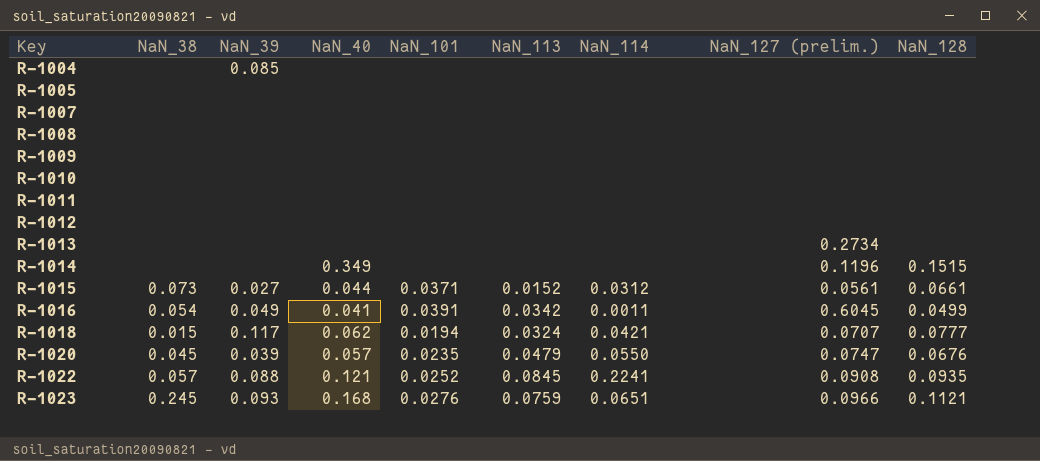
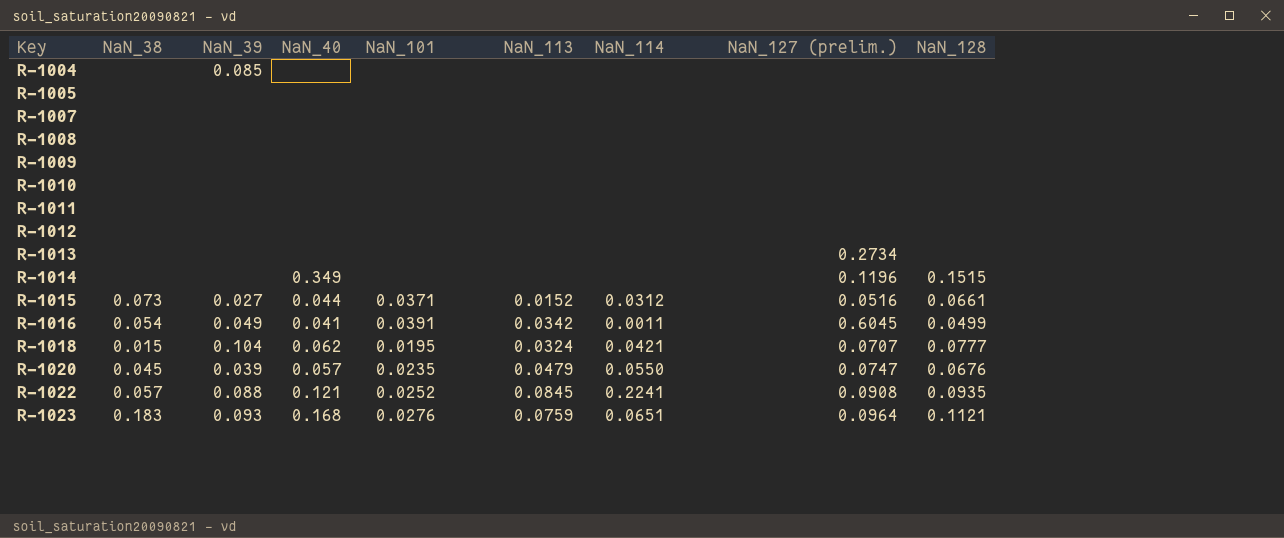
R-1015 | NaN_127 (prelim.): 0.0561 -> 0.0516
R-1018 | NaN_39: 0.117 -> 0.104
R-1018 | NaN_101: 0.0194 -> 0.0195
R-1023 | NaN_38: 0.245 -> 0.183
R-1023 | NaN_127 (prelim.): 0.0966 -> 0.0964

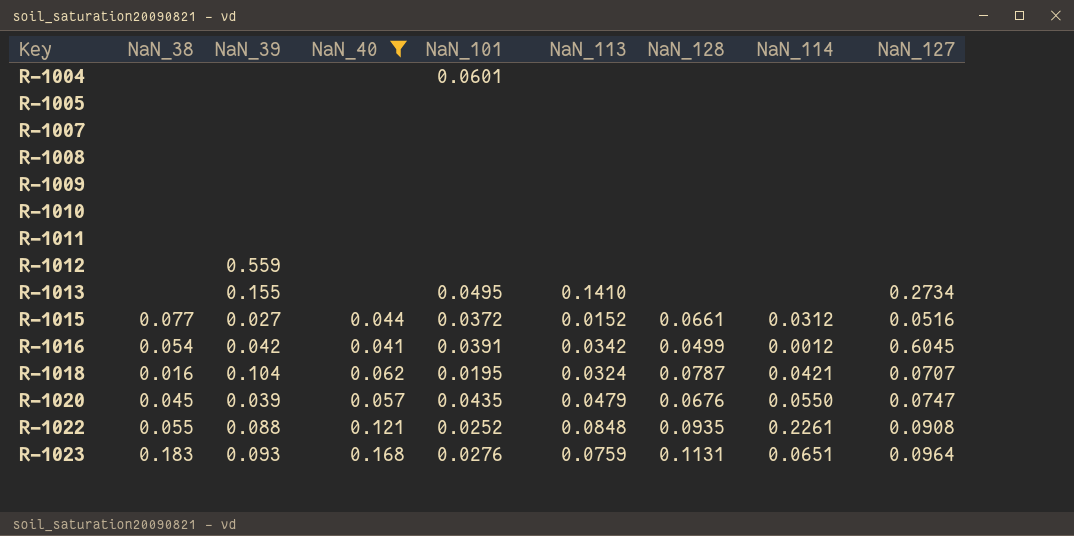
filter: none -> NaN_40 != 0.349
column NaN_128 | position: 9 -> 7
column name: NaN_127 (prelim.) -> NaN_127
R-1004 | NaN_39: 0.085 -> none
R-1004 | NaN_101: none -> 0.0601
R-1012 | NaN_39: none -> 0.559
R-1013 | NaN_39: none -> 0.155
R-1013 | NaN_101: none -> 0.0495
R-1013 | NaN_113: none -> 0.1410
R-1015 | NaN_38: 0.073 -> 0.077
R-1015 | NaN_101: 0.0371 -> 0.0372
R-1016 | NaN_39: 0.049 -> 0.042
R-1016 | NaN_114: 0.0011 -> 0.0012
R-1018 | NaN_38: 0.015 -> 0.016
R-1018 | NaN_128: 0.0777 -> 0.0787
R-1020 | NaN_101: 0.0235 -> 0.0435
R-1022 | NaN_38: 0.057 -> 0.055
R-1022 | NaN_113: 0.0845 -> 0.0848
R-1022 | NaN_114: 0.2241 -> 0.2261
R-1023 | NaN_128: 0.1121 -> 0.1131

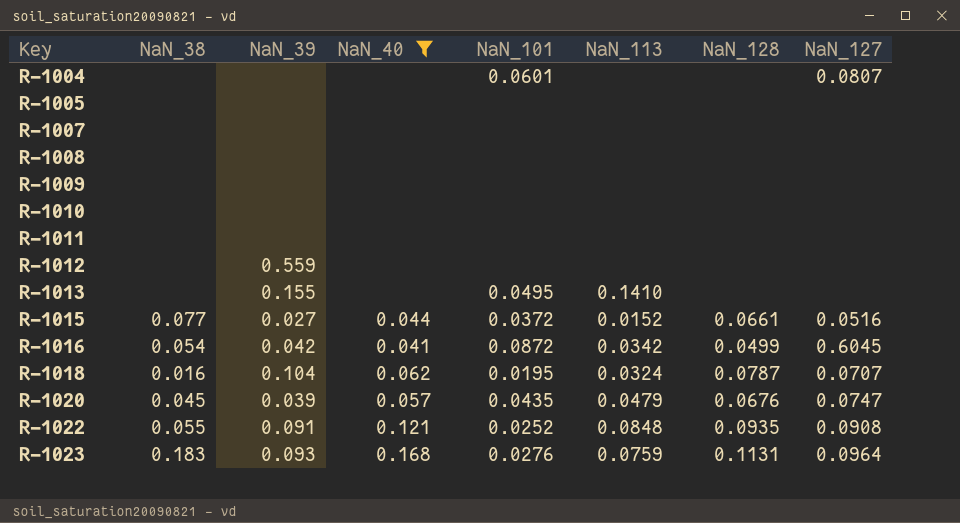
column NaN_114 | position: 8 -> none
R-1004 | NaN_127: none -> 0.0807
R-1013 | NaN_127: 0.2734 -> none
R-1016 | NaN_101: 0.0391 -> 0.0872
R-1022 | NaN_39: 0.088 -> 0.091

